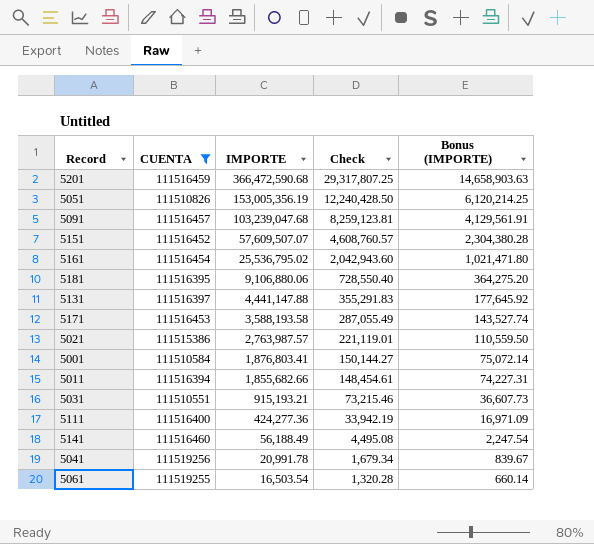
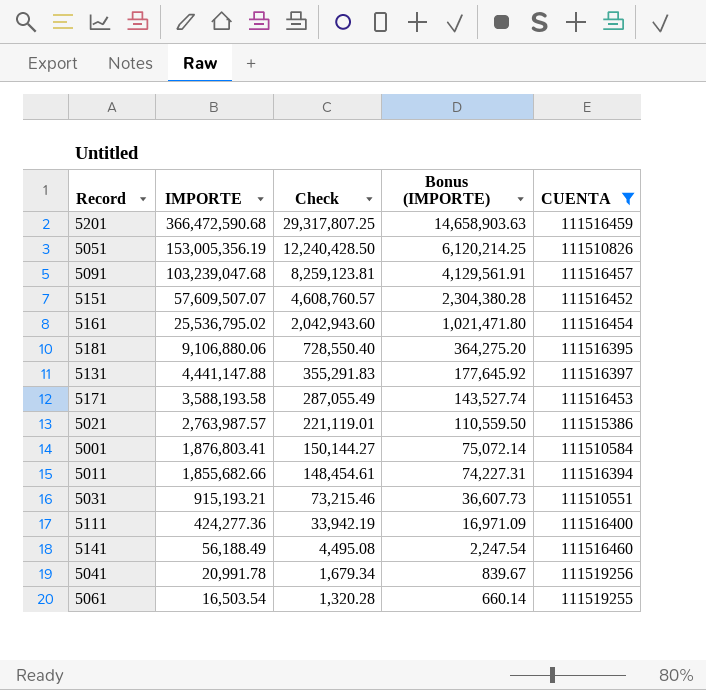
column CUENTA | position: 2 -> 5

